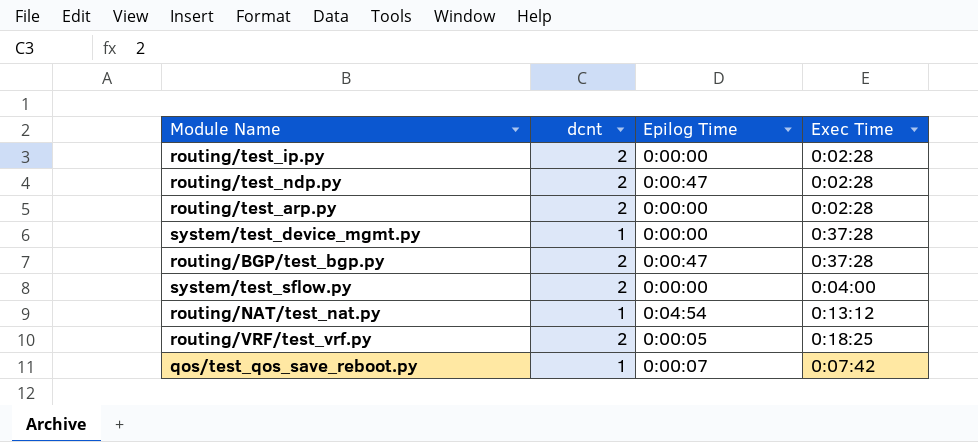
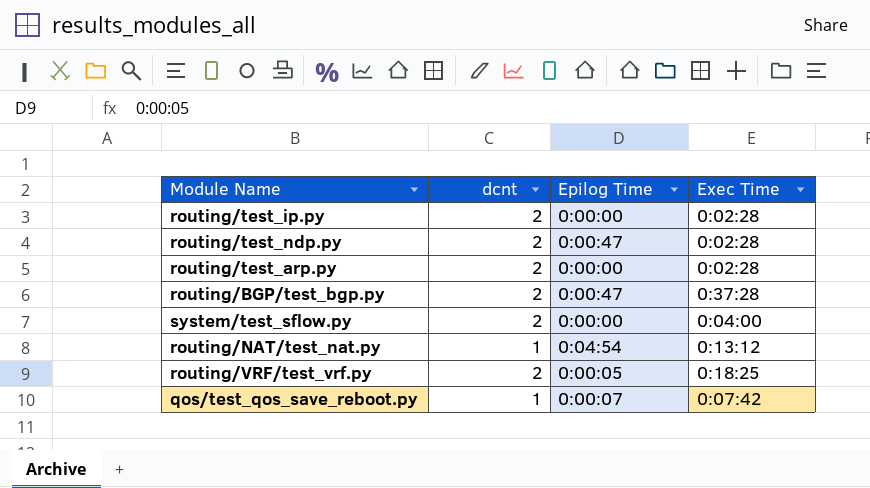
row system/test_device_mgmt.py: 1 | 0:00:00 | 0:37:28 -> none

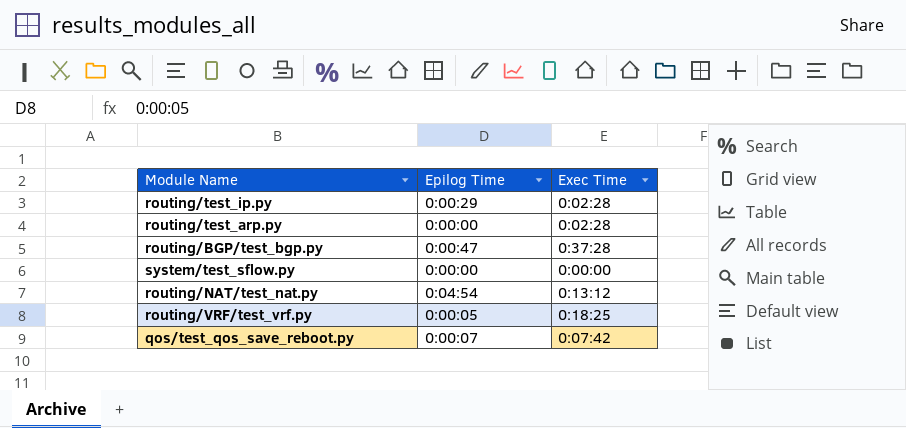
column dcnt | position: 2 -> none
row routing/test_ndp.py: 2 | 0:00:47 | 0:02:28 -> none
routing/test_ip.py | Epilog Time: 0:00:00 -> 0:00:29
system/test_sflow.py | Exec Time: 0:04:00 -> 0:00:00

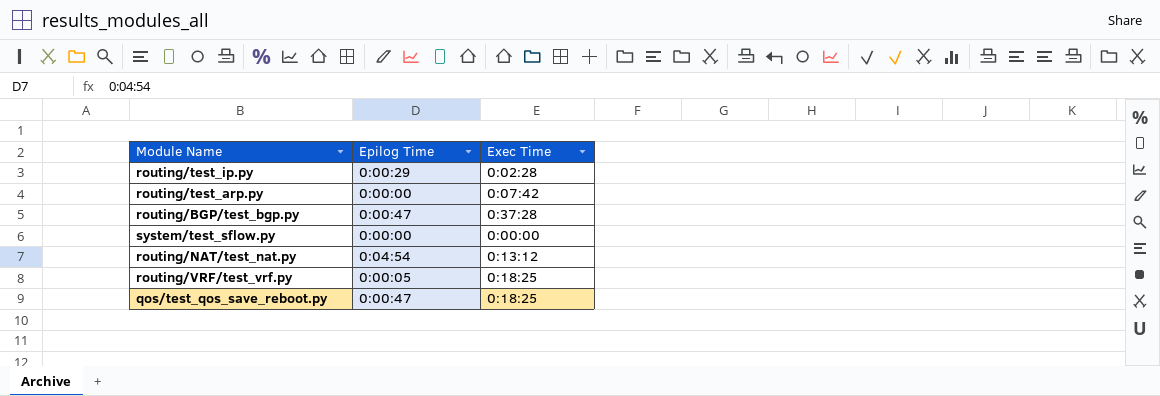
routing/test_arp.py | Exec Time: 0:02:28 -> 0:07:42
qos/test_qos_save_reboot.py | Epilog Time: 0:00:07 -> 0:00:47
qos/test_qos_save_reboot.py | Exec Time: 0:07:42 -> 0:18:25

